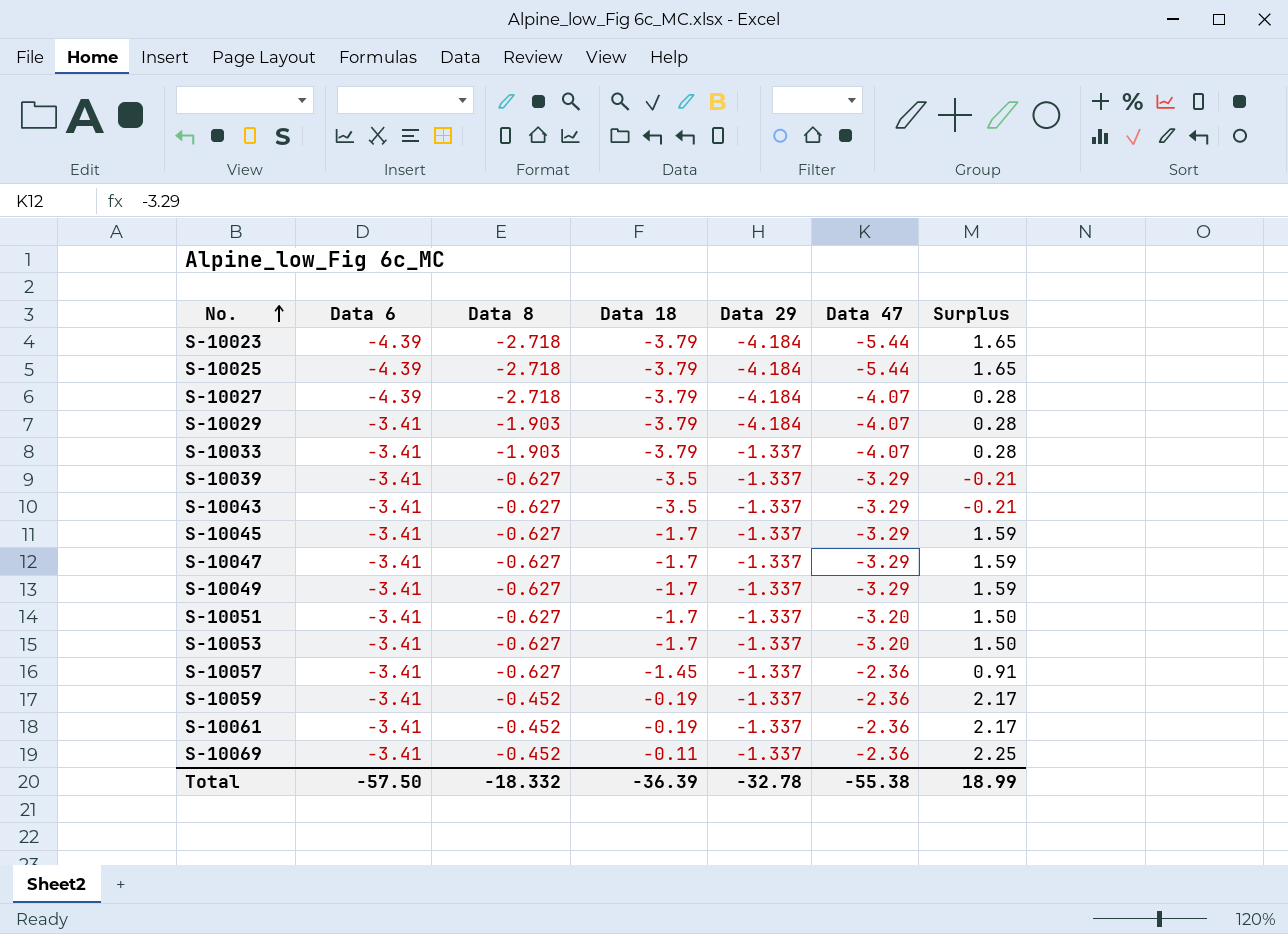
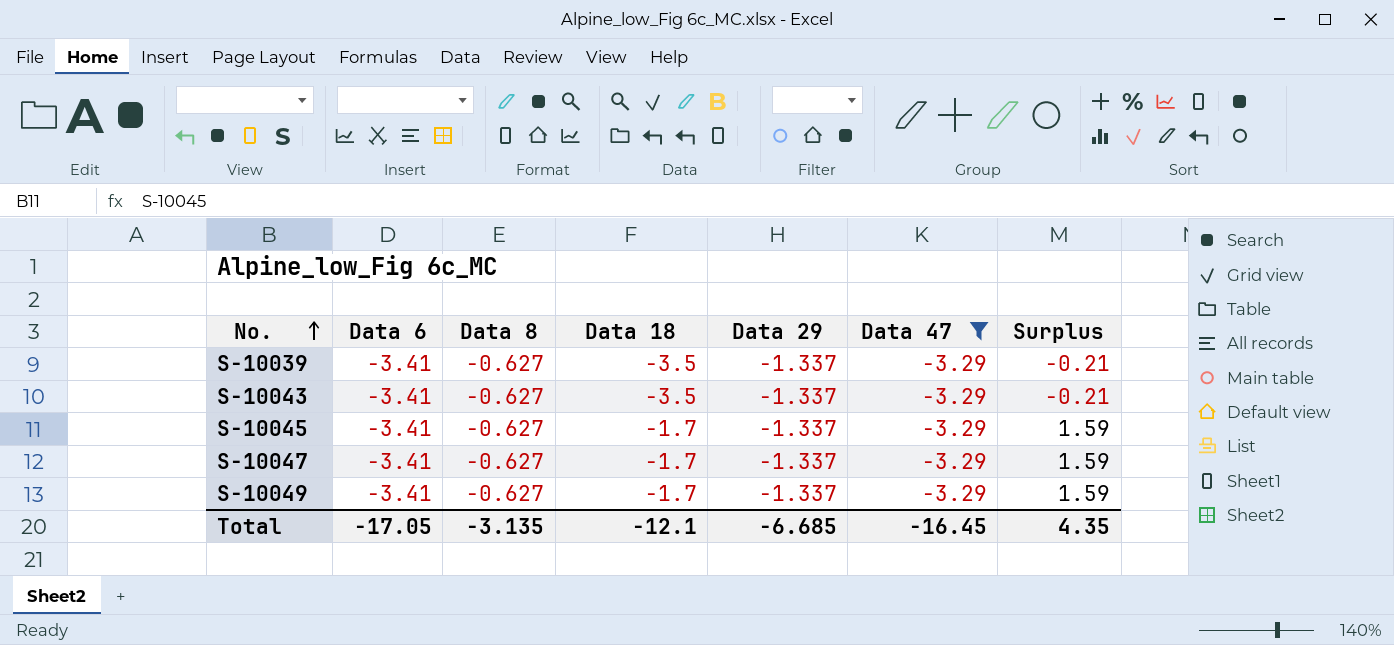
filter: none -> Data 47 = -3.29
Total | Data 6: -57.50 -> -17.05
Total | Data 8: -18.332 -> -3.135
Total | Data 18: -36.39 -> -12.1
Total | Data 29: -32.78 -> -6.685
Total | Data 47: -55.38 -> -16.45
Total | Surplus: 18.99 -> 4.35

